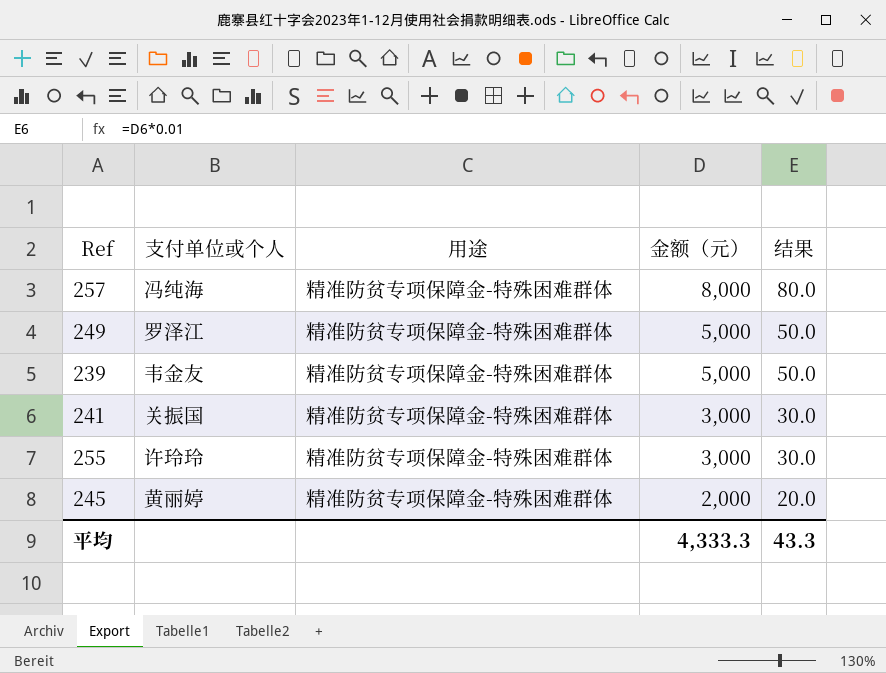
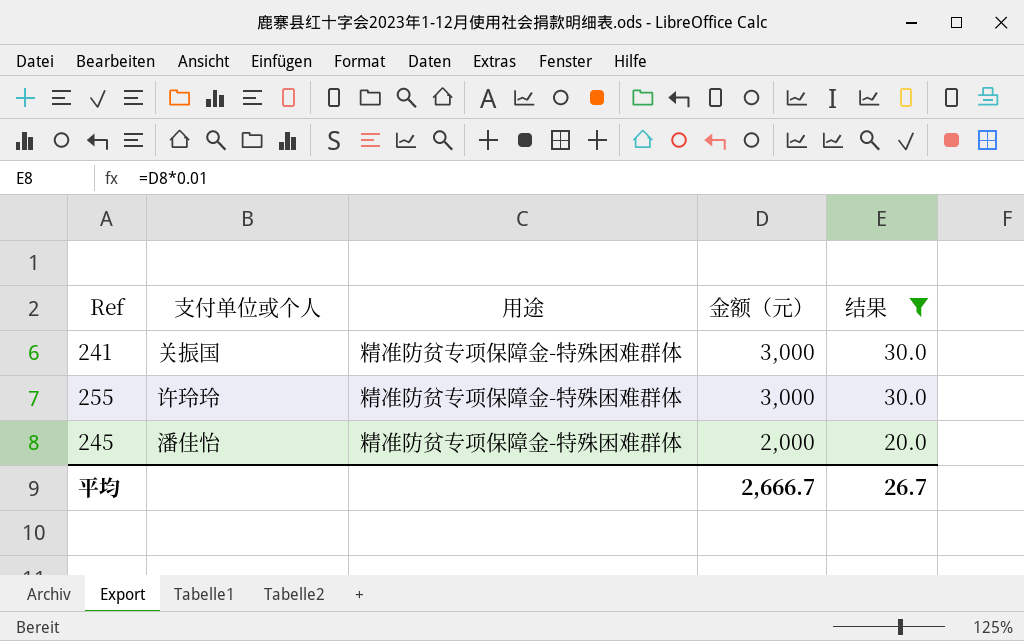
filter: none -> 结果 <= 30.0
245 | 支付单位或个人: 黄丽婷 -> 潘佳怡
平均 | 金额（元）: 4,333.3 -> 2,666.7
平均 | 结果: 43.3 -> 26.7

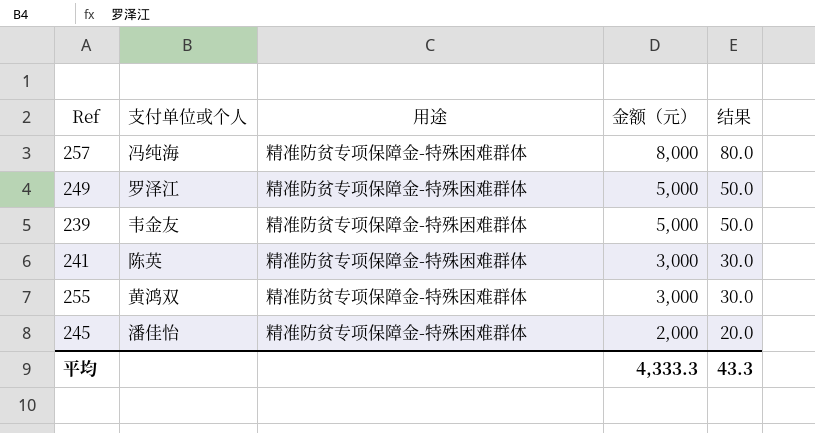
filter: 结果 <= 30.0 -> none
241 | 支付单位或个人: 关振国 -> 陈英
255 | 支付单位或个人: 许玲玲 -> 黄鸿双
平均 | 金额（元）: 2,666.7 -> 4,333.3
平均 | 结果: 26.7 -> 43.3

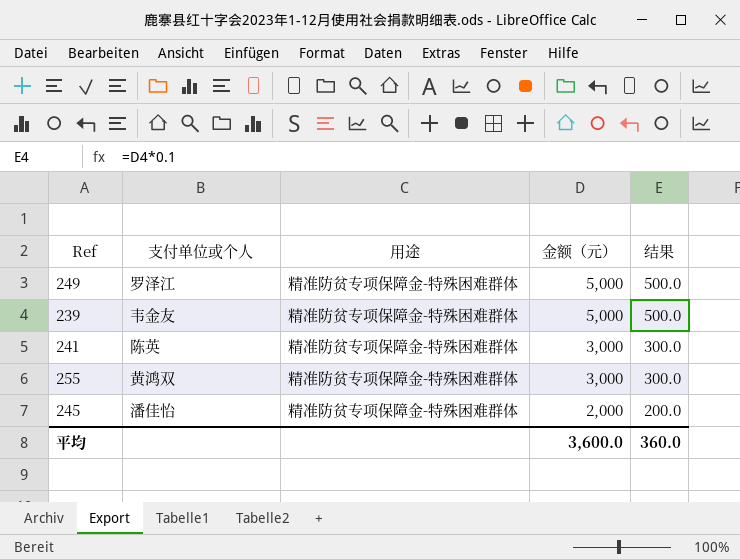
column 结果 | formula: [金额（元）] * 0.01 -> [金额（元）] * 0.1
row 257: 冯纯海 | 精准防贫专项保障金-特殊困难群体 | 8,000 | 80.0 -> none
平均 | 金额（元）: 4,333.3 -> 3,600.0
平均 | 结果: 43.3 -> 360.0

